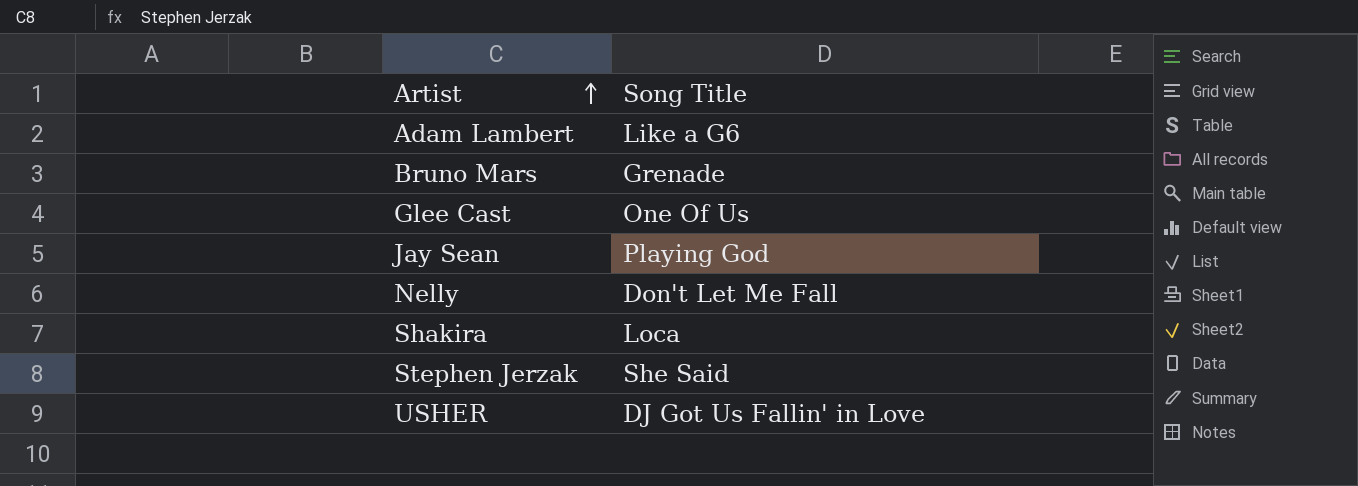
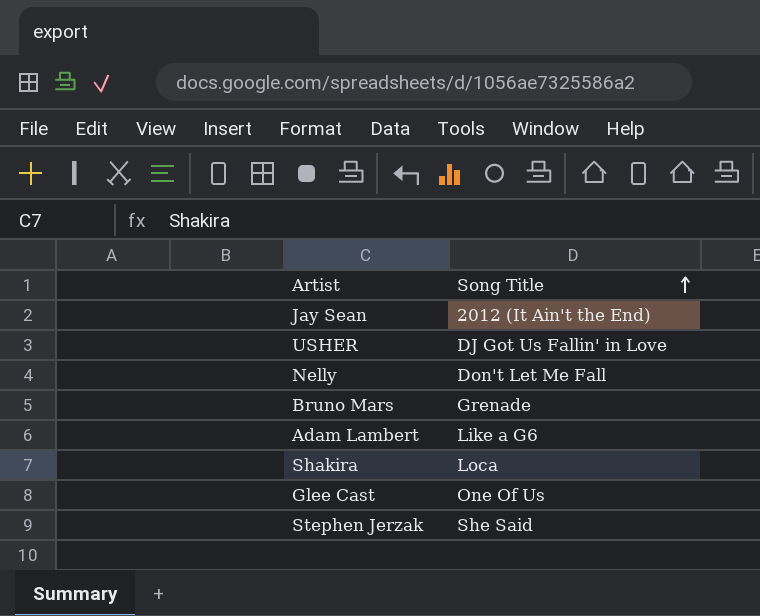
row order: Artist ascending -> Song Title ascending
Jay Sean | Song Title: Playing God -> 2012 (It Ain't the End)

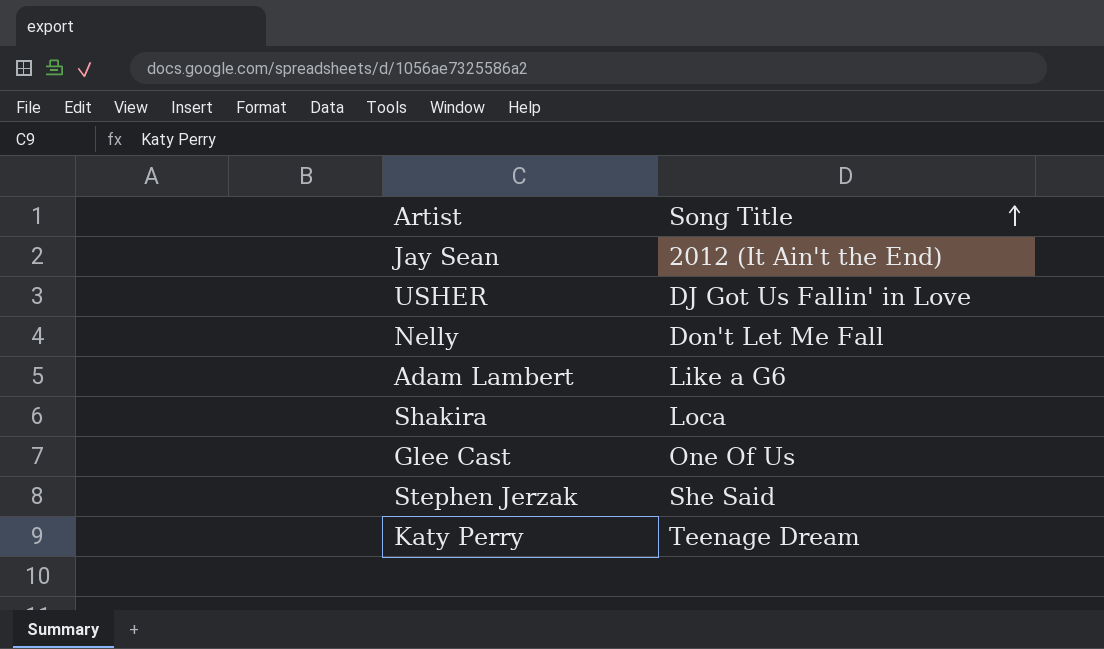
row Bruno Mars: Grenade -> none
row Katy Perry: none -> Teenage Dream

